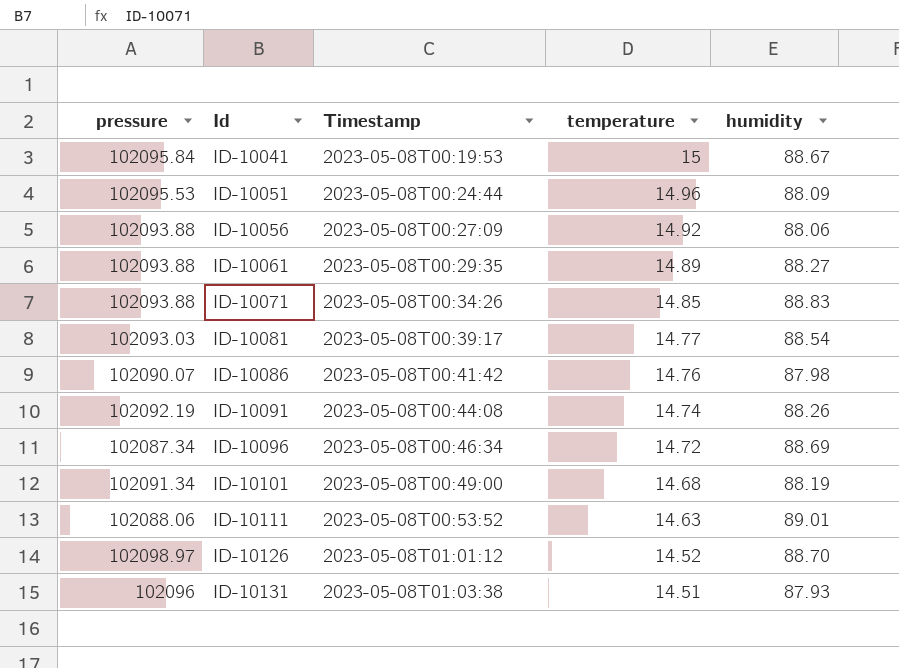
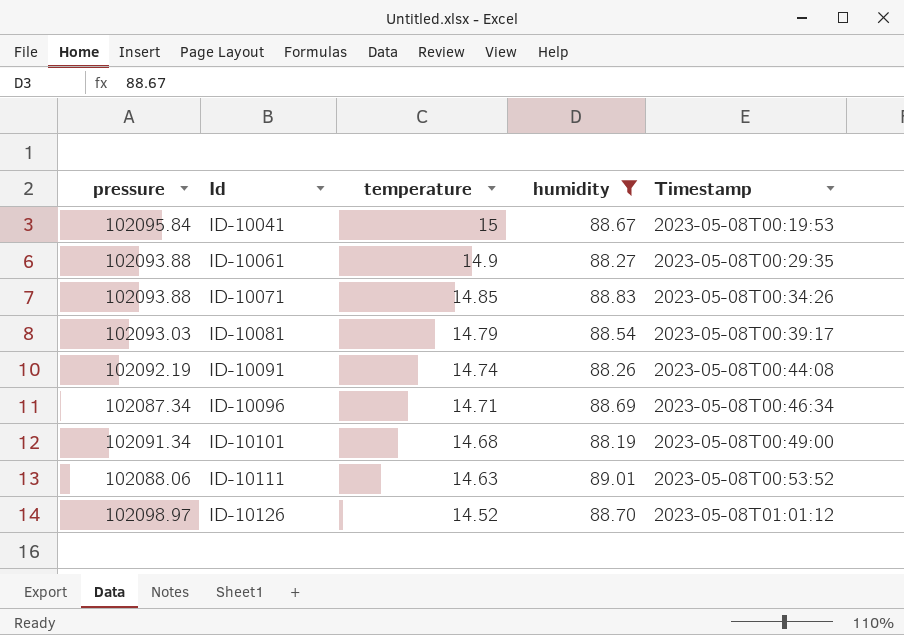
filter: none -> humidity >= 88.19
column Timestamp | position: 3 -> 5
ID-10061 | temperature: 14.89 -> 14.9
ID-10081 | temperature: 14.77 -> 14.79
ID-10096 | temperature: 14.72 -> 14.71

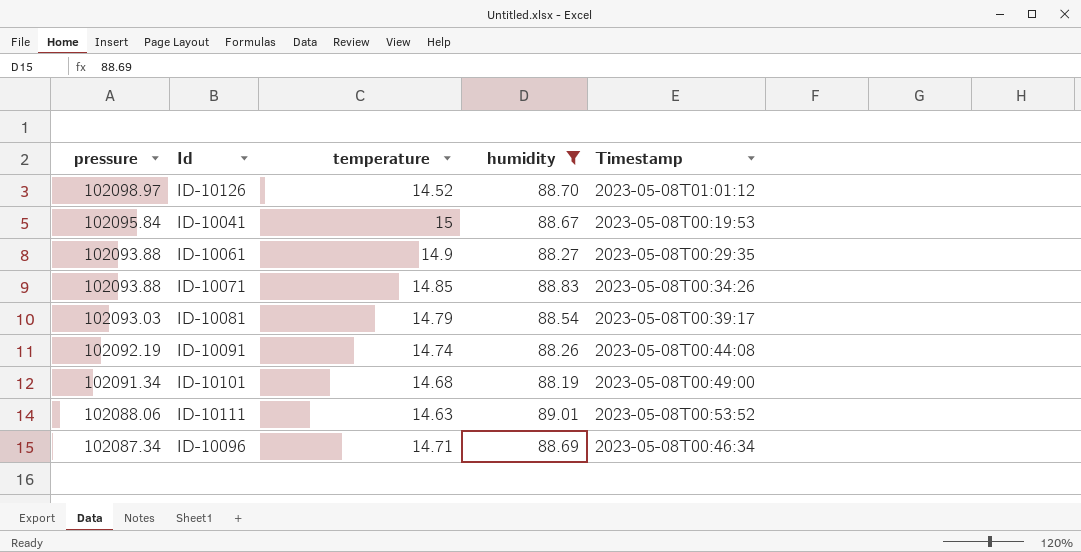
row order: Id ascending -> pressure descending

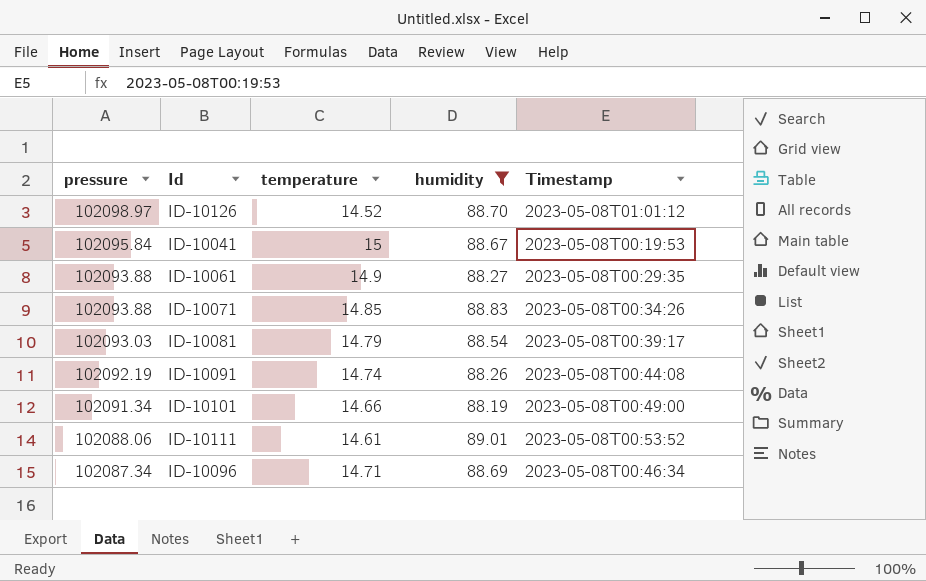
ID-10101 | temperature: 14.68 -> 14.66
ID-10111 | temperature: 14.63 -> 14.61

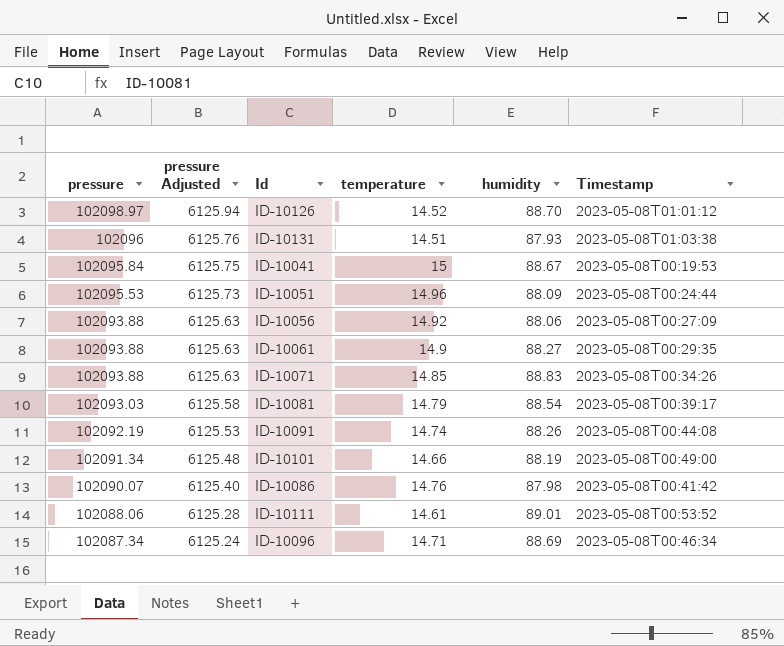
filter: humidity >= 88.19 -> none
column pressure Adjusted | formula: none -> [pressure] * 0.06

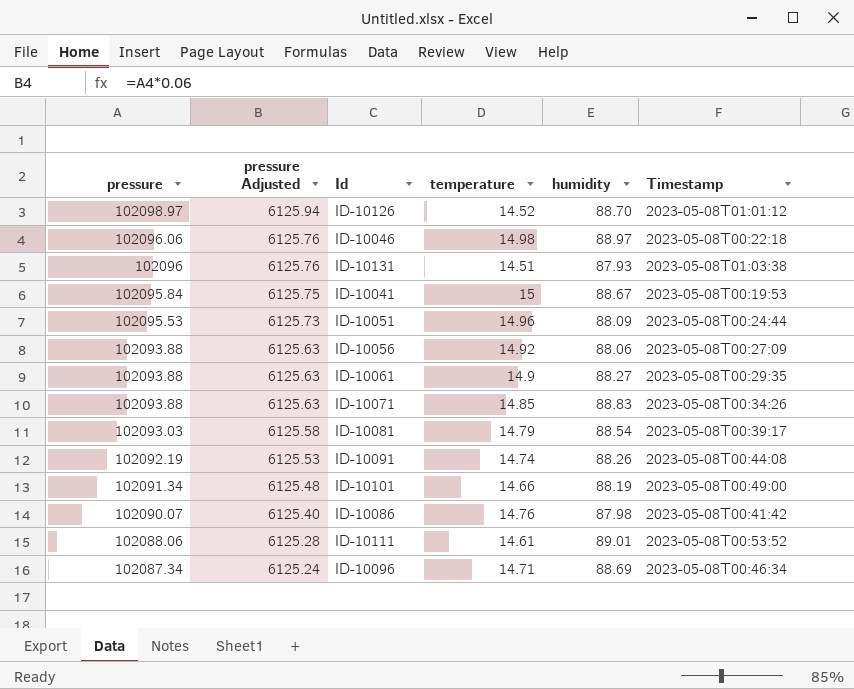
row ID-10046: none -> 102096.06 | 6125.76 | 14.98 | 88.97 | 2023-05-08T00:22:18

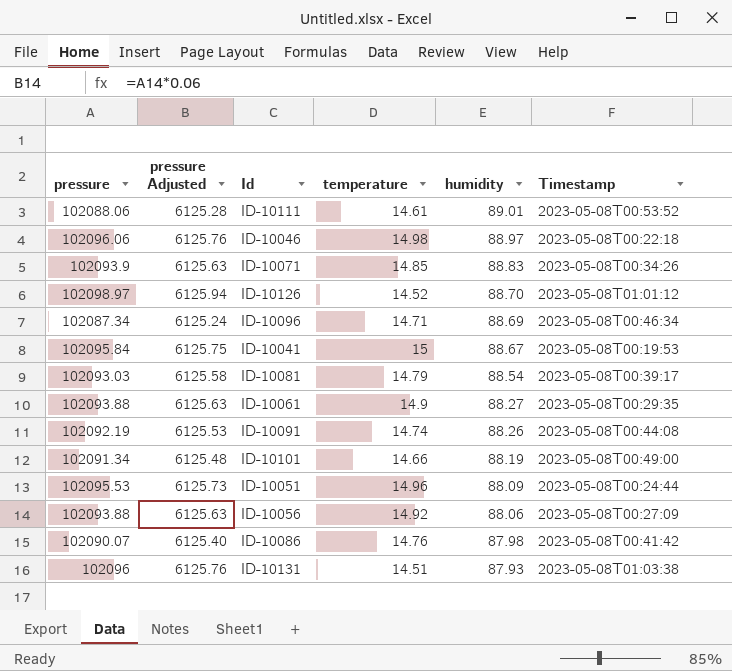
row order: pressure descending -> humidity descending
ID-10071 | pressure: 102093.88 -> 102093.9

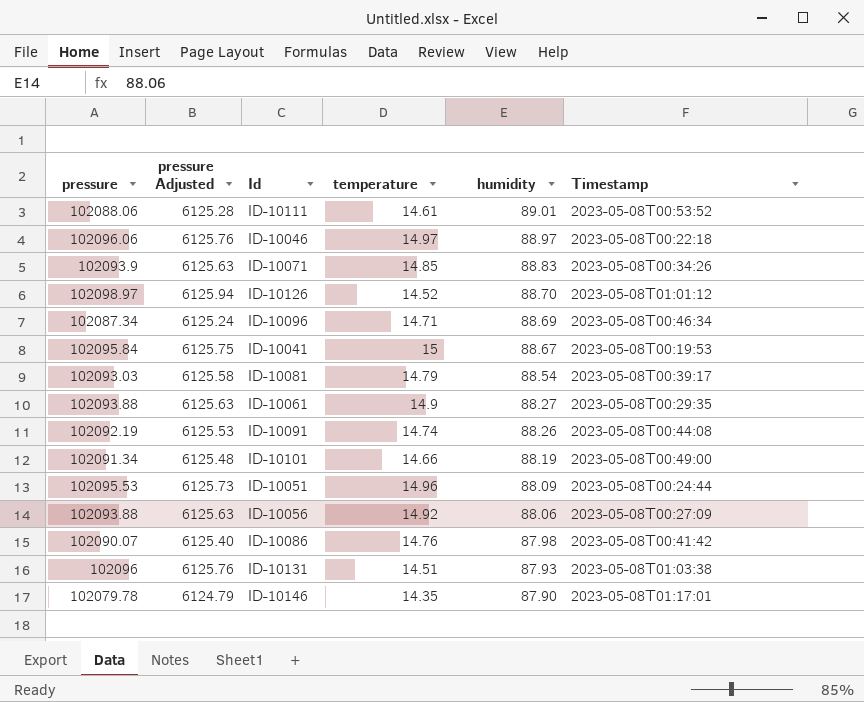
ID-10046 | temperature: 14.98 -> 14.97
row ID-10146: none -> 102079.78 | 6124.79 | 14.35 | 87.90 | 2023-05-08T01:17:01

